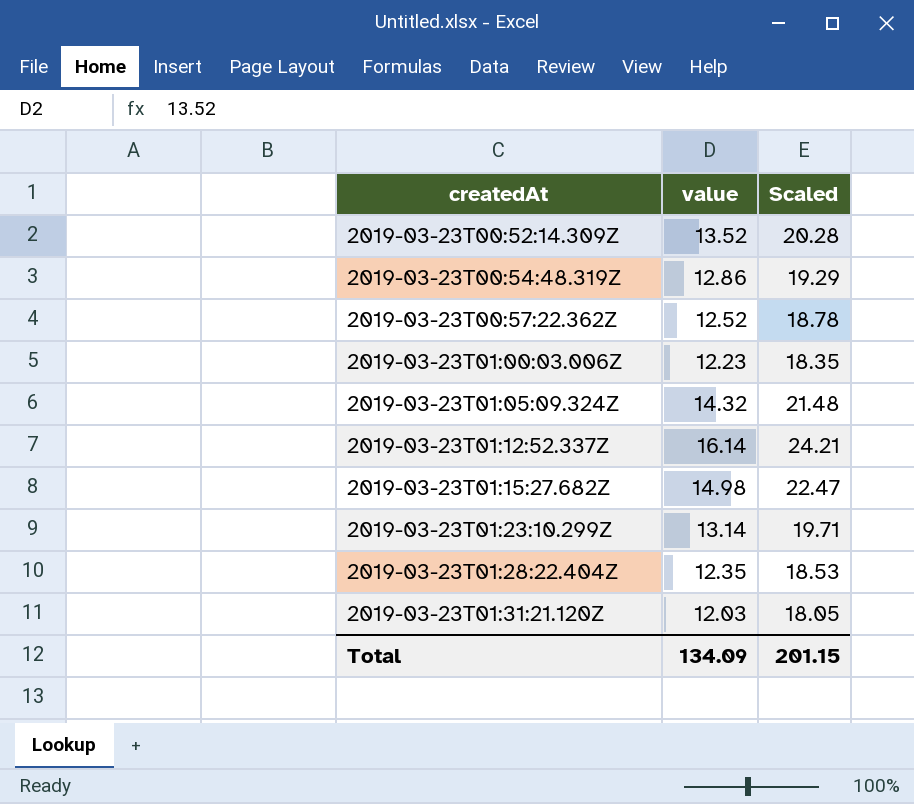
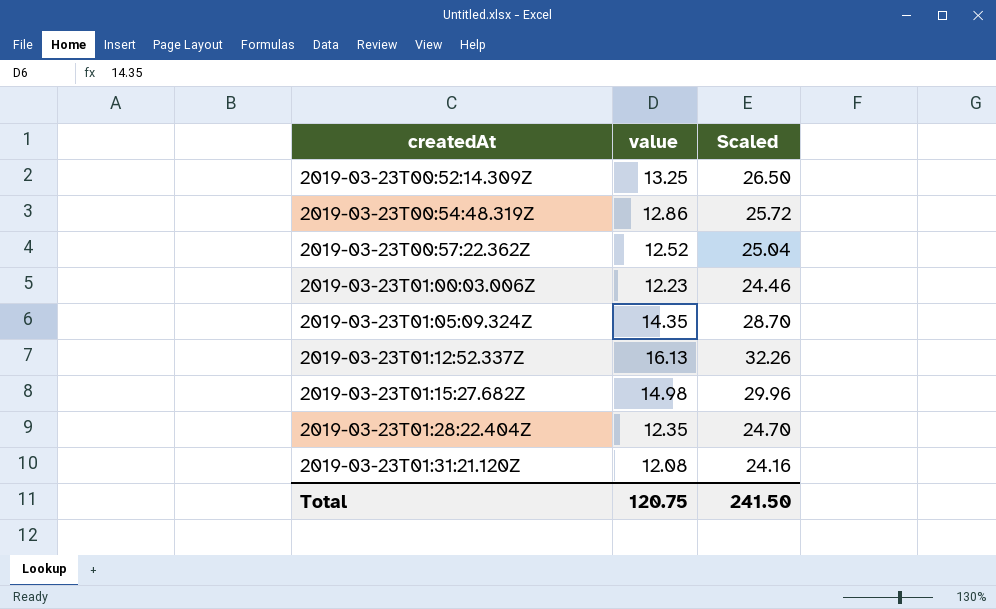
column Scaled | formula: [value] * 1.5 -> [value] * 2
row 2019-03-23T01:23:10.299Z: 13.14 | 19.71 -> none
2019-03-23T00:52:14.309Z | value: 13.52 -> 13.25
2019-03-23T01:05:09.324Z | value: 14.32 -> 14.35
2019-03-23T01:12:52.337Z | value: 16.14 -> 16.13
2019-03-23T01:31:21.120Z | value: 12.03 -> 12.08
Total | value: 134.09 -> 120.75
Total | Scaled: 201.15 -> 241.50

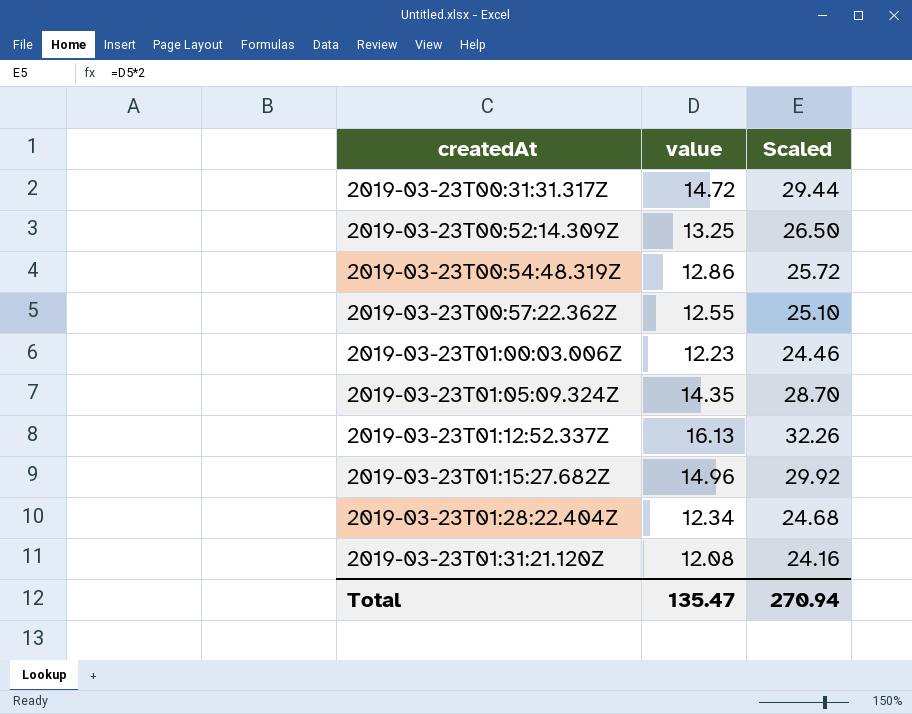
row 2019-03-23T00:31:31.317Z: none -> 14.72 | 29.44
2019-03-23T00:57:22.362Z | value: 12.52 -> 12.55
2019-03-23T00:57:22.362Z | Scaled: 25.04 -> 25.10
2019-03-23T01:15:27.682Z | value: 14.98 -> 14.96
2019-03-23T01:15:27.682Z | Scaled: 29.96 -> 29.92
2019-03-23T01:28:22.404Z | value: 12.35 -> 12.34
2019-03-23T01:28:22.404Z | Scaled: 24.70 -> 24.68
Total | value: 120.75 -> 135.47
Total | Scaled: 241.50 -> 270.94

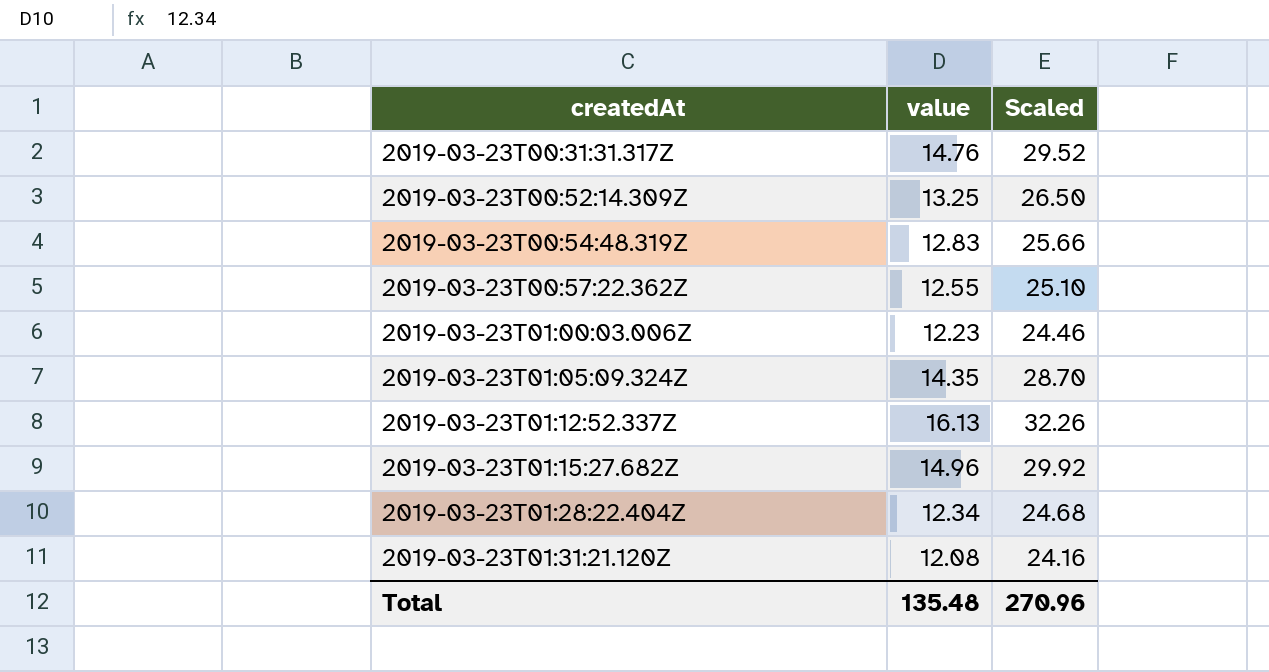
2019-03-23T00:31:31.317Z | value: 14.72 -> 14.76
2019-03-23T00:31:31.317Z | Scaled: 29.44 -> 29.52
2019-03-23T00:54:48.319Z | value: 12.86 -> 12.83
2019-03-23T00:54:48.319Z | Scaled: 25.72 -> 25.66
Total | value: 135.47 -> 135.48
Total | Scaled: 270.94 -> 270.96

